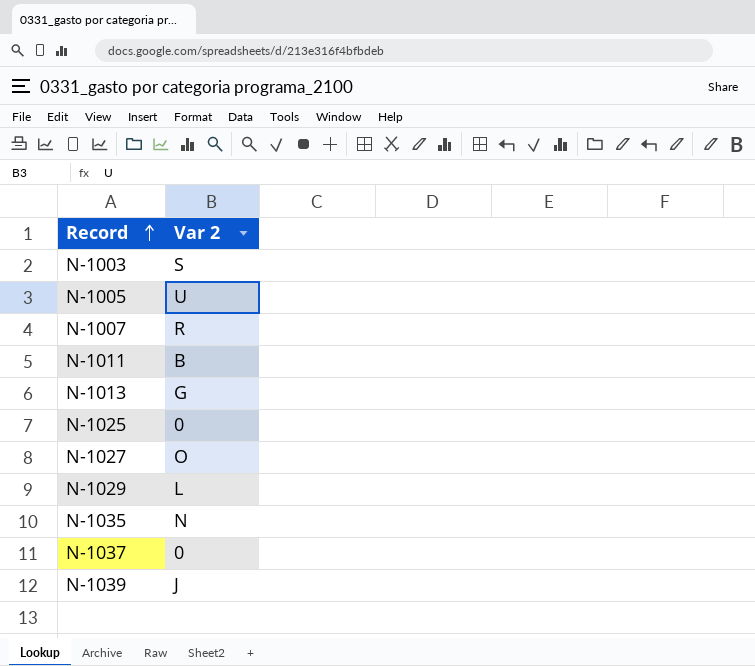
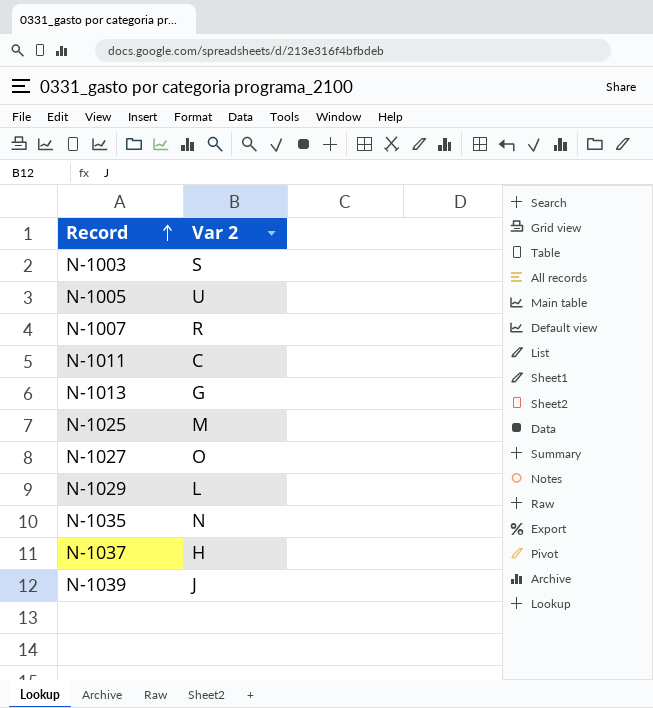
N-1011 | Var 2: B -> C
N-1025 | Var 2: 0 -> M
N-1037 | Var 2: 0 -> H

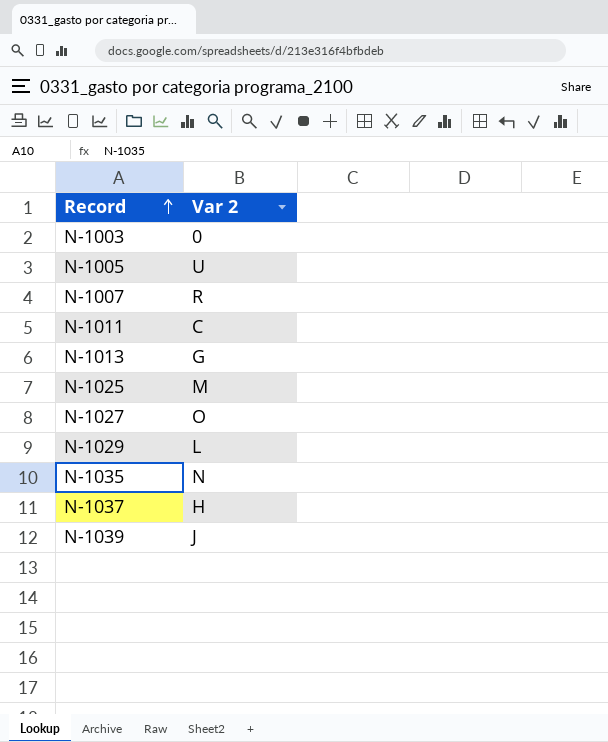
N-1003 | Var 2: S -> 0

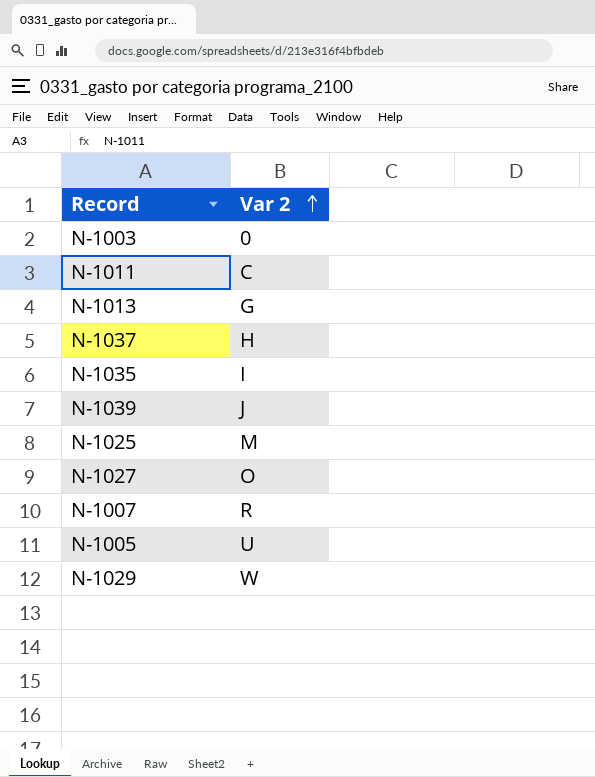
row order: Record ascending -> Var 2 ascending
N-1035 | Var 2: N -> I
N-1029 | Var 2: L -> W

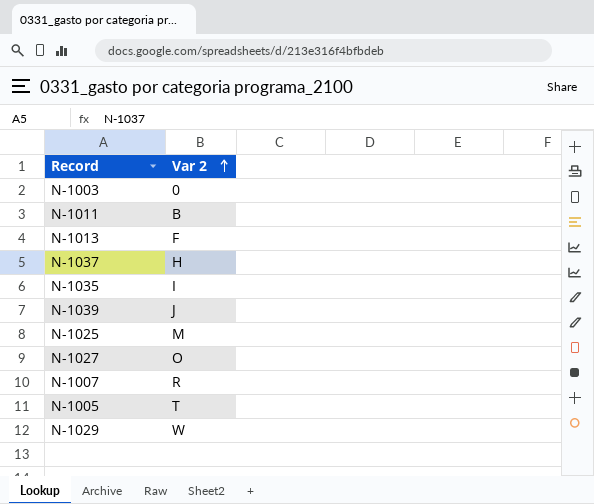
N-1011 | Var 2: C -> B
N-1013 | Var 2: G -> F
N-1005 | Var 2: U -> T

